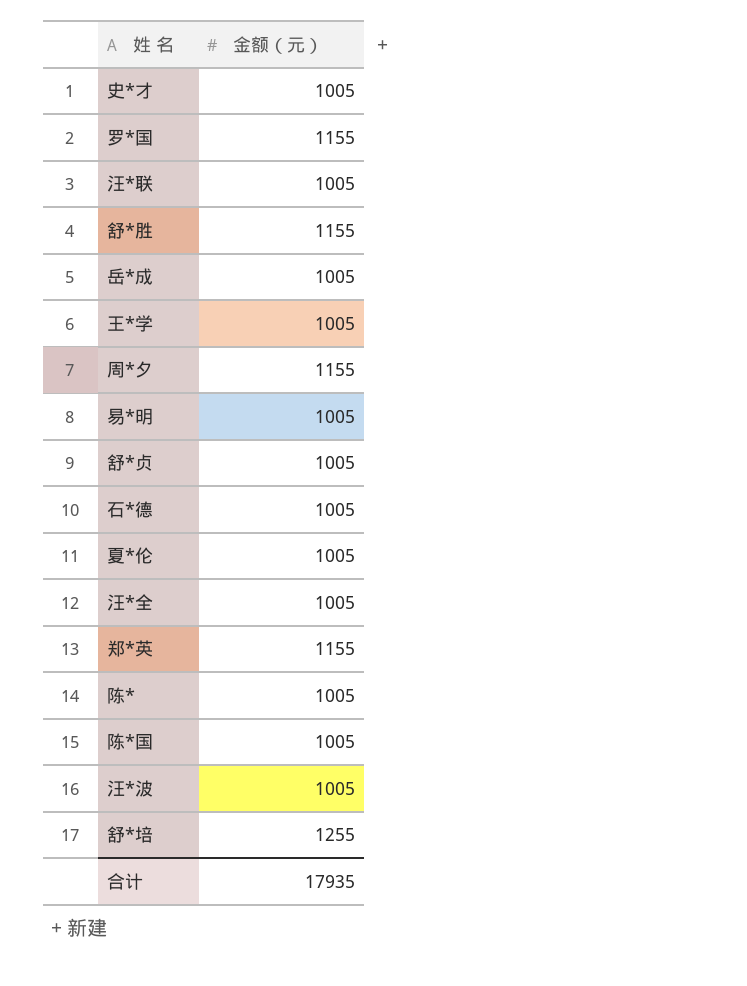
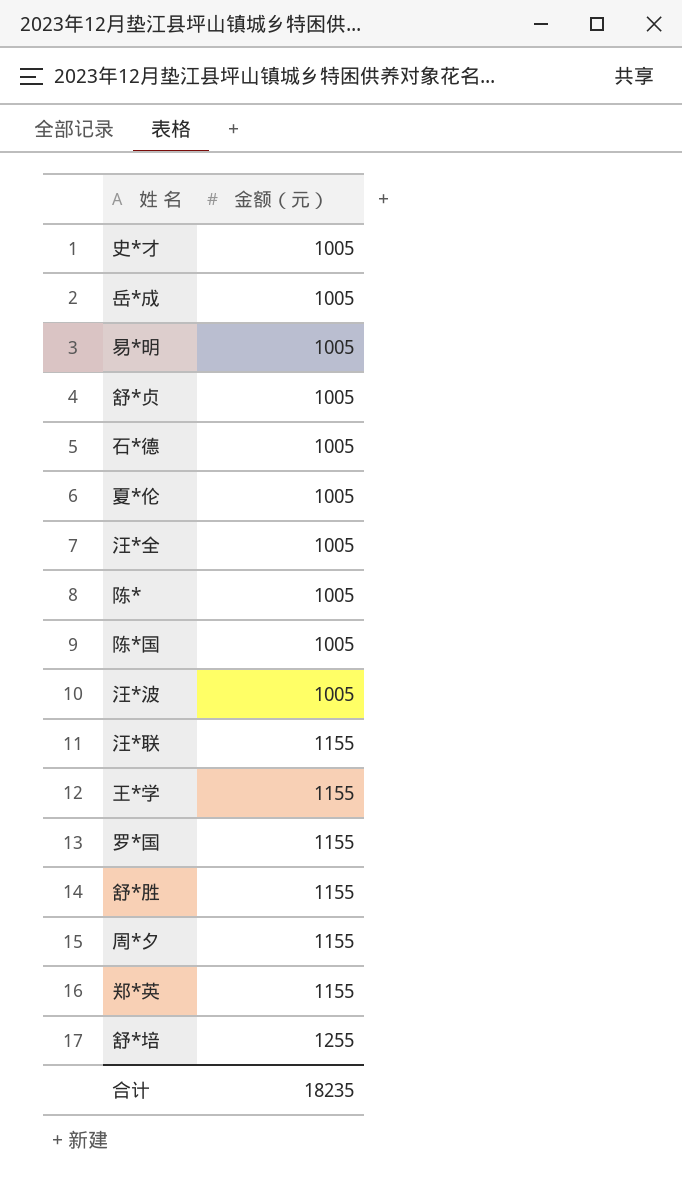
row order: none -> 金额（元） ascending
汪*联 | 金额（元）: 1005 -> 1155
王*学 | 金额（元）: 1005 -> 1155
合计 | 金额（元）: 17935 -> 18235

